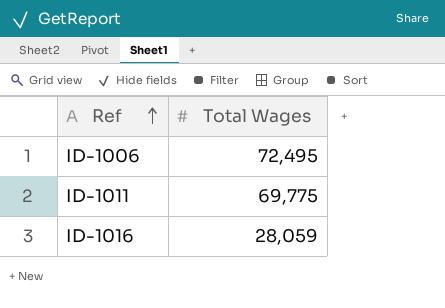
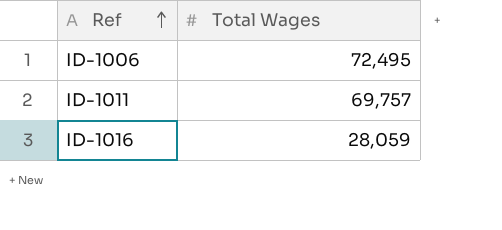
ID-1011 | Total Wages: 69,775 -> 69,757

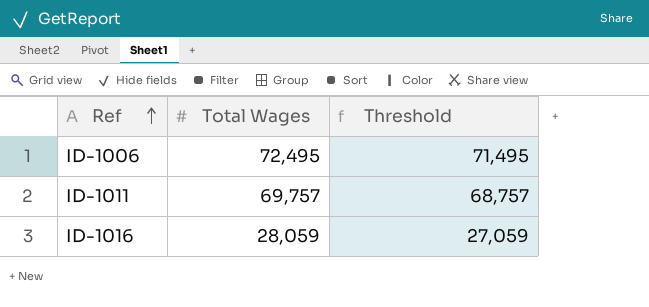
column Threshold | formula: none -> [Total Wages] - 1000

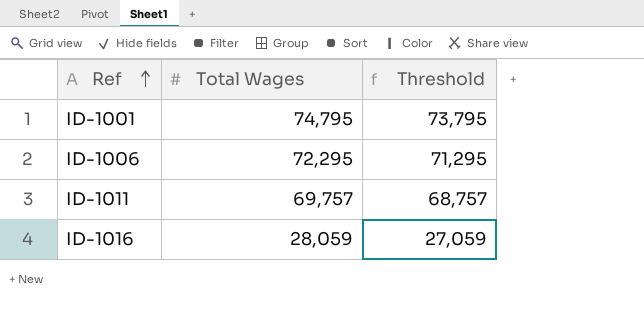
row ID-1001: none -> 74,795 | 73,795
ID-1006 | Total Wages: 72,495 -> 72,295
ID-1006 | Threshold: 71,495 -> 71,295

